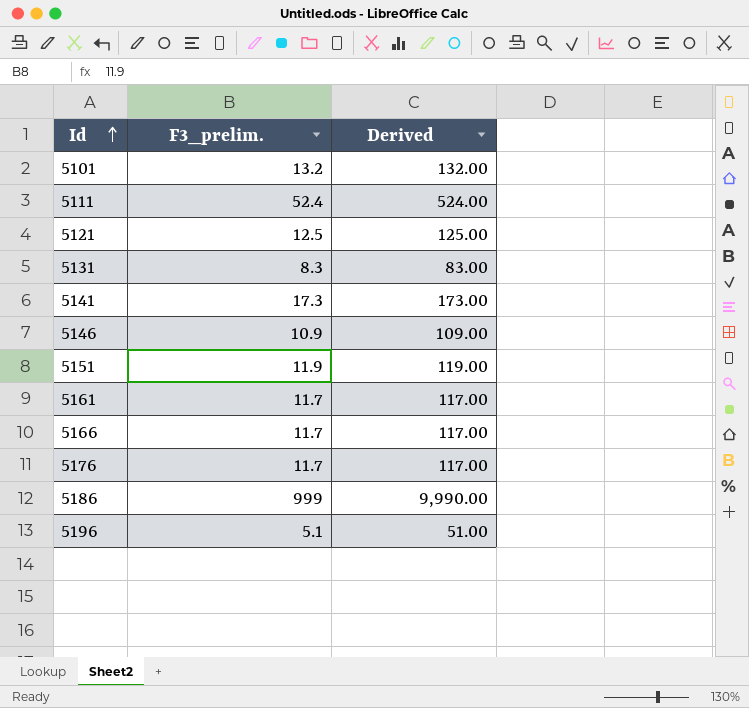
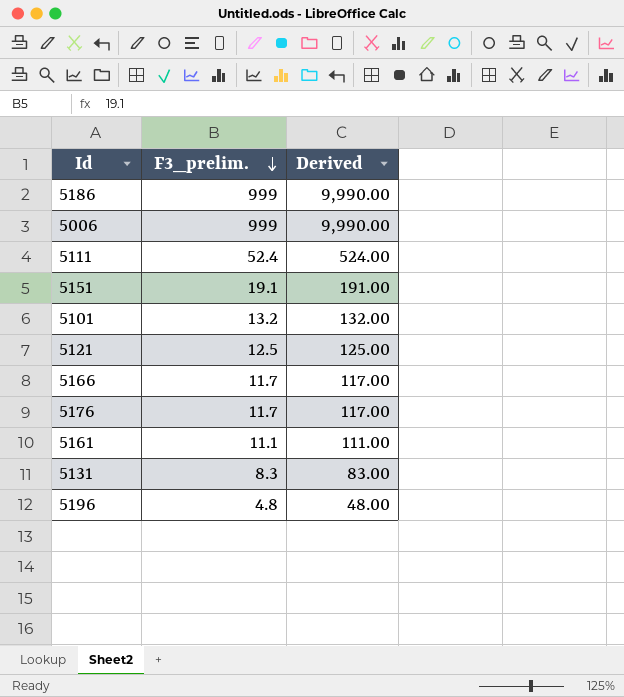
row order: Id ascending -> F3_prelim. descending
row 5141: 17.3 | 173.00 -> none
row 5146: 10.9 | 109.00 -> none
row 5006: none -> 999 | 9,990.00
5151 | F3_prelim.: 11.9 -> 19.1
5151 | Derived: 119.00 -> 191.00
5161 | F3_prelim.: 11.7 -> 11.1
5161 | Derived: 117.00 -> 111.00
5196 | F3_prelim.: 5.1 -> 4.8
5196 | Derived: 51.00 -> 48.00

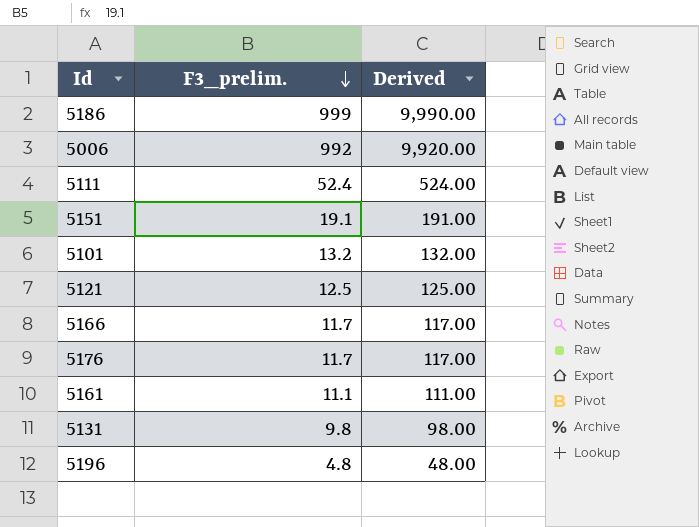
5006 | F3_prelim.: 999 -> 992
5006 | Derived: 9,990.00 -> 9,920.00
5131 | F3_prelim.: 8.3 -> 9.8
5131 | Derived: 83.00 -> 98.00

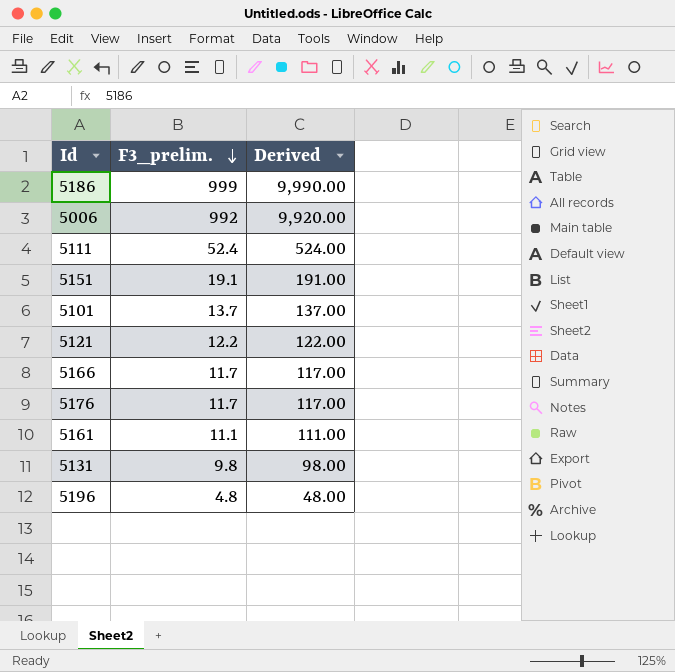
5101 | F3_prelim.: 13.2 -> 13.7
5101 | Derived: 132.00 -> 137.00
5121 | F3_prelim.: 12.5 -> 12.2
5121 | Derived: 125.00 -> 122.00

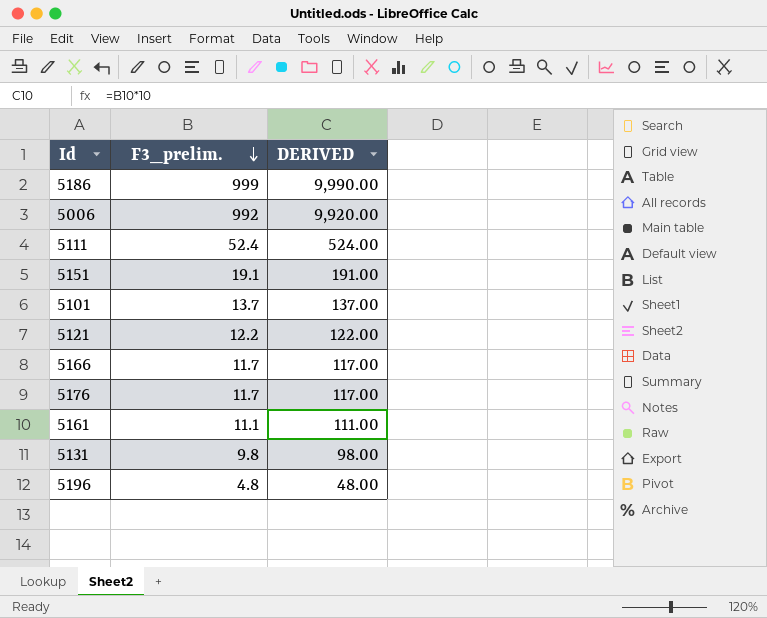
column name: Derived -> DERIVED

